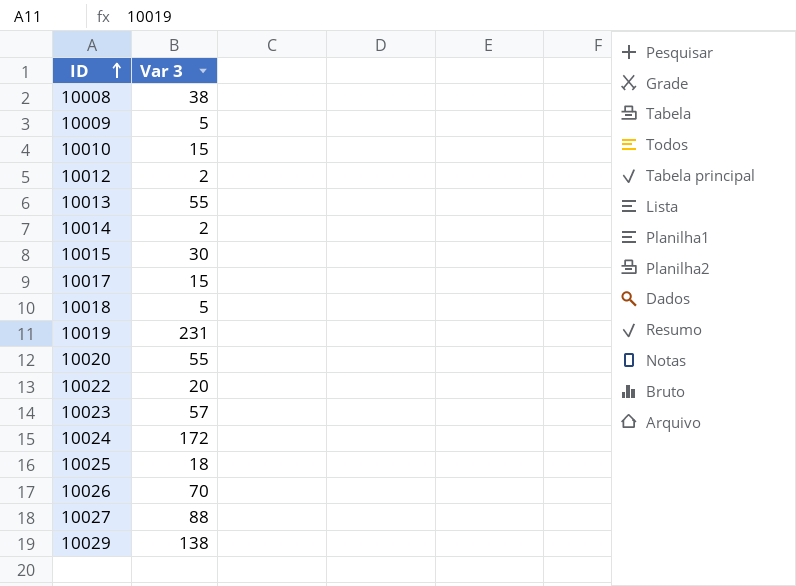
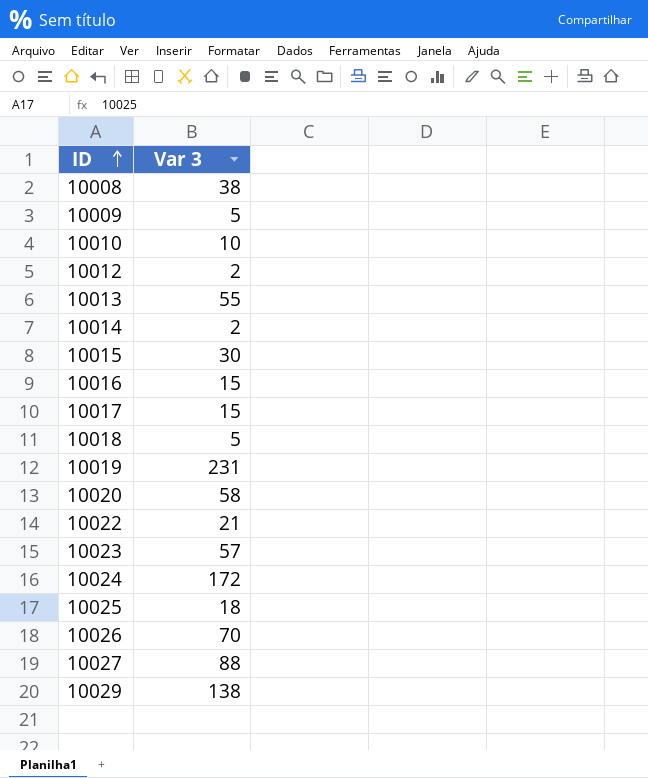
10010 | Var 3: 15 -> 10
row 10016: none -> 15
10020 | Var 3: 55 -> 58
10022 | Var 3: 20 -> 21

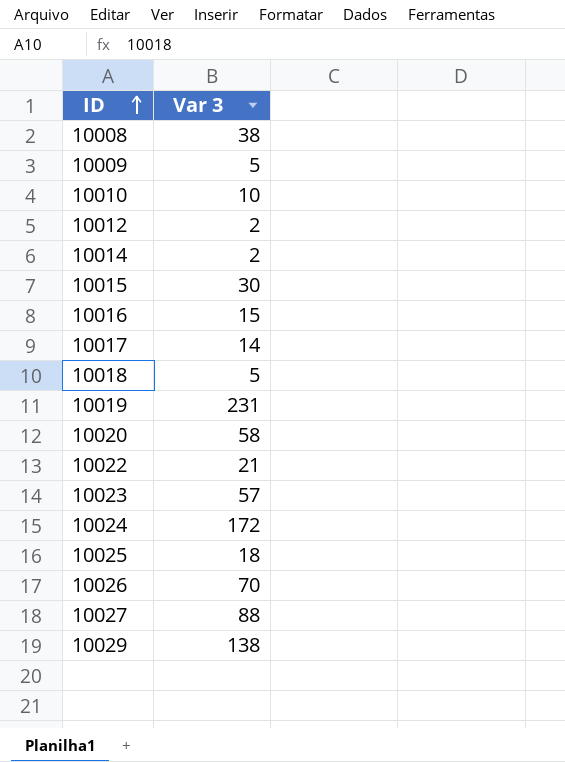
row 10013: 55 -> none
10017 | Var 3: 15 -> 14

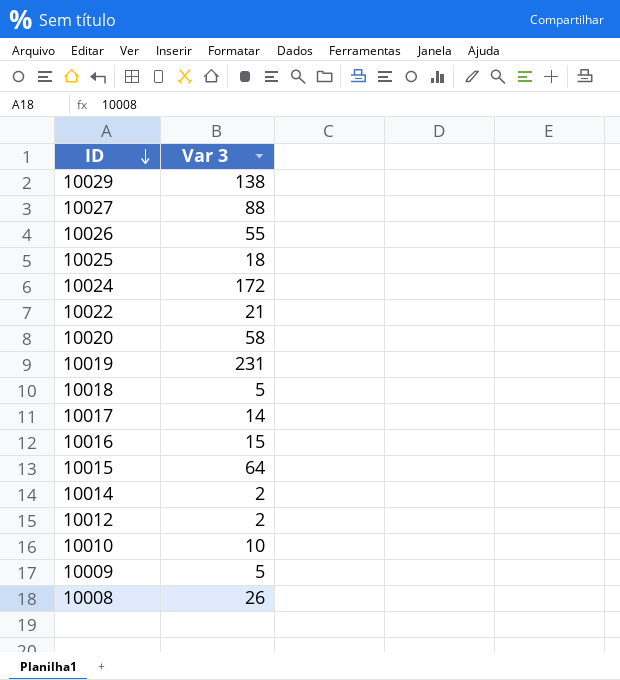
row order: ID ascending -> ID descending
row 10023: 57 -> none
10026 | Var 3: 70 -> 55
10015 | Var 3: 30 -> 64
10008 | Var 3: 38 -> 26

